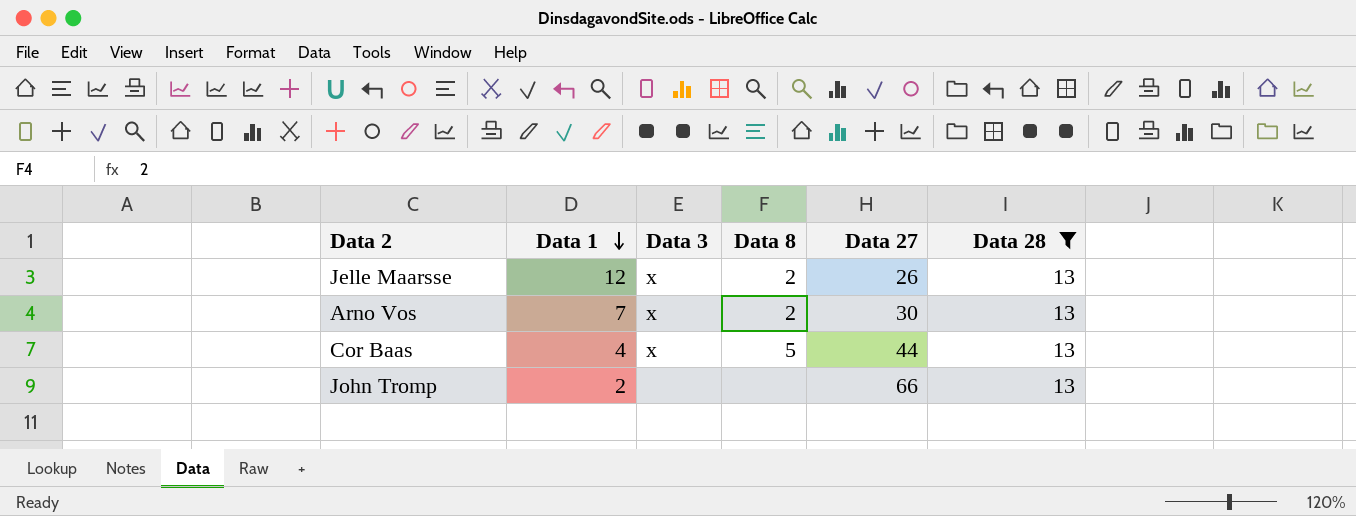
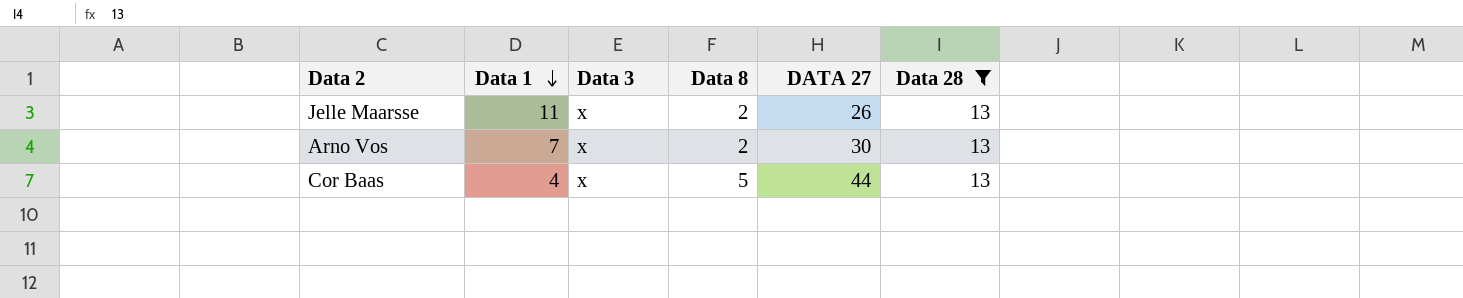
column name: Data 27 -> DATA 27
row John Tromp: 2 | none | none | 66 | 13 -> none
Jelle Maarsse | Data 1: 12 -> 11

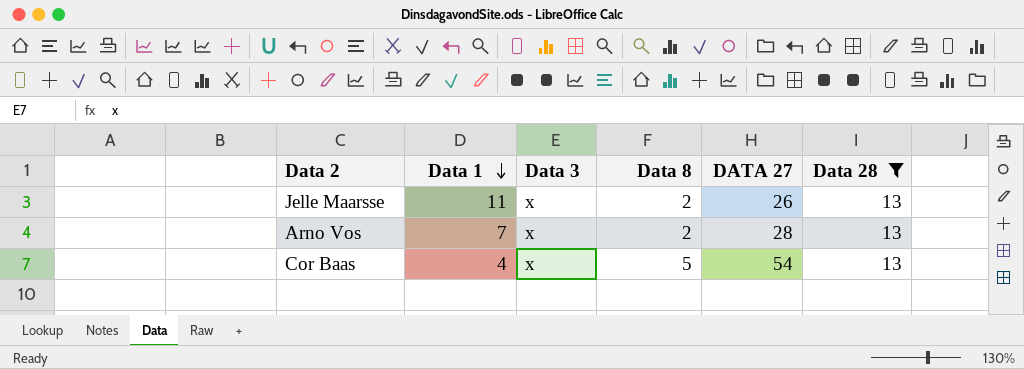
Arno Vos | DATA 27: 30 -> 28
Cor Baas | DATA 27: 44 -> 54

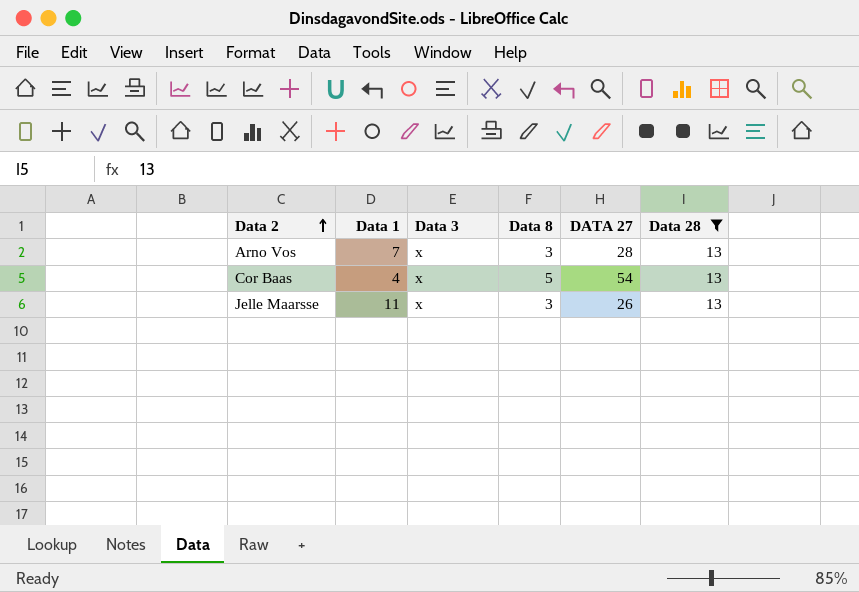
row order: Data 1 descending -> Data 2 ascending
Arno Vos | Data 8: 2 -> 3
Jelle Maarsse | Data 8: 2 -> 3

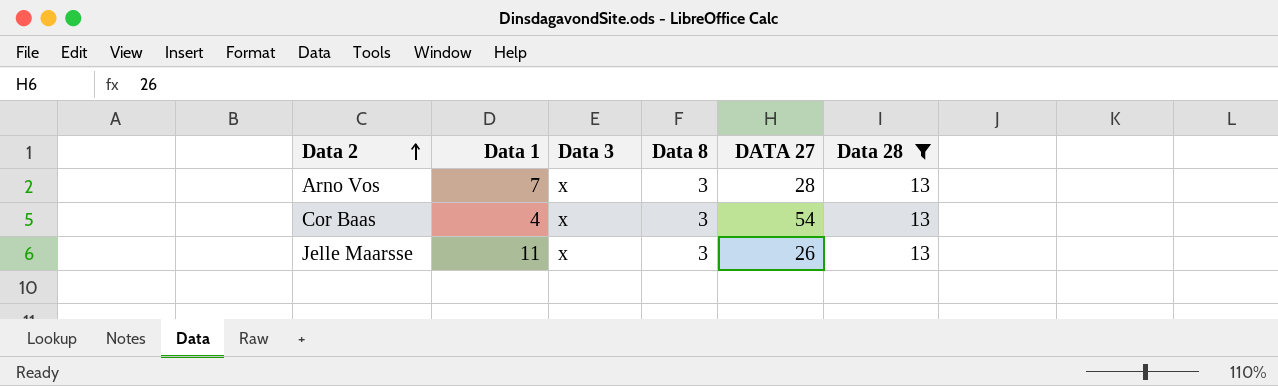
Cor Baas | Data 8: 5 -> 3

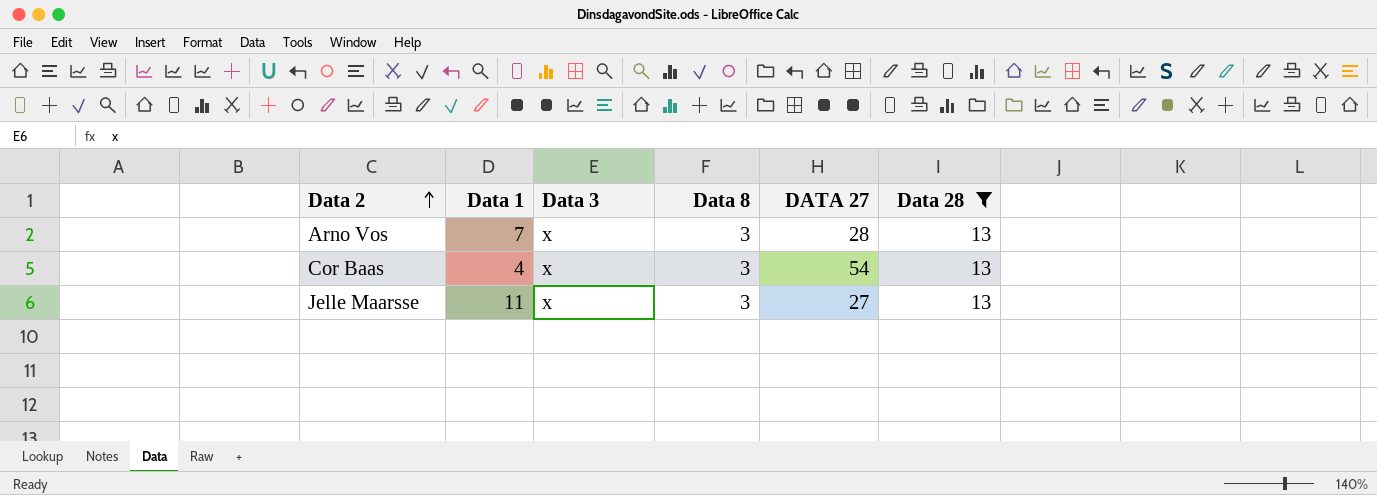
Jelle Maarsse | DATA 27: 26 -> 27

